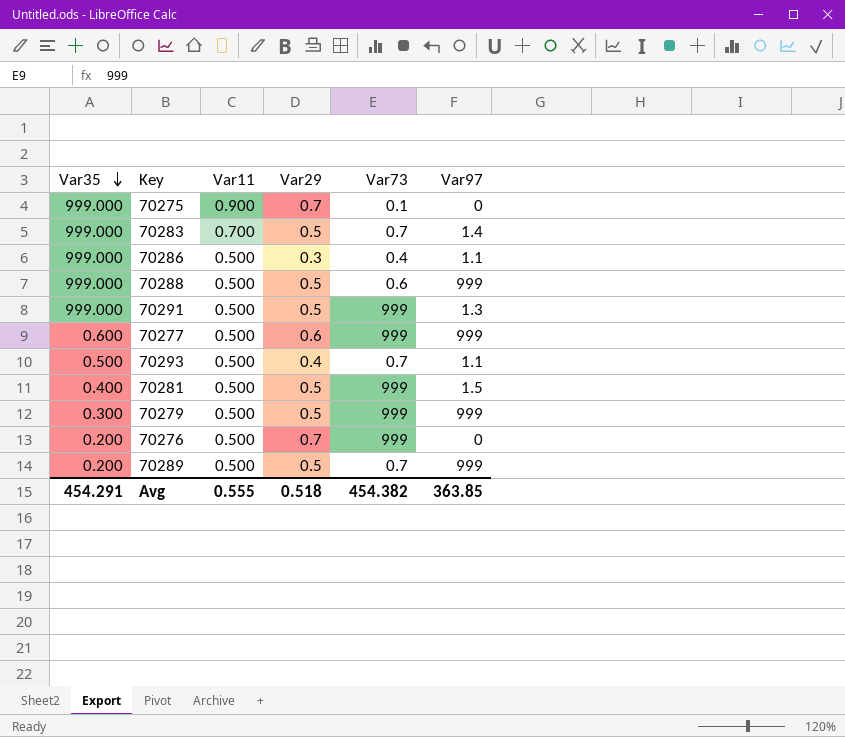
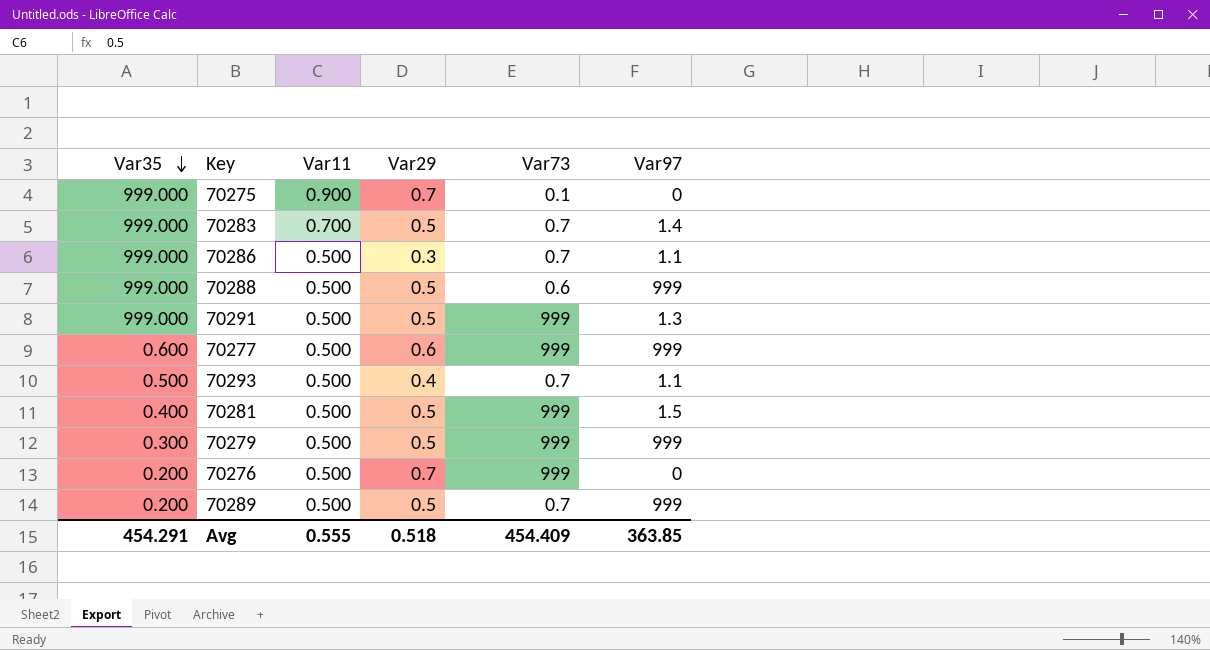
70286 | Var73: 0.4 -> 0.7
Avg | Var73: 454.382 -> 454.409

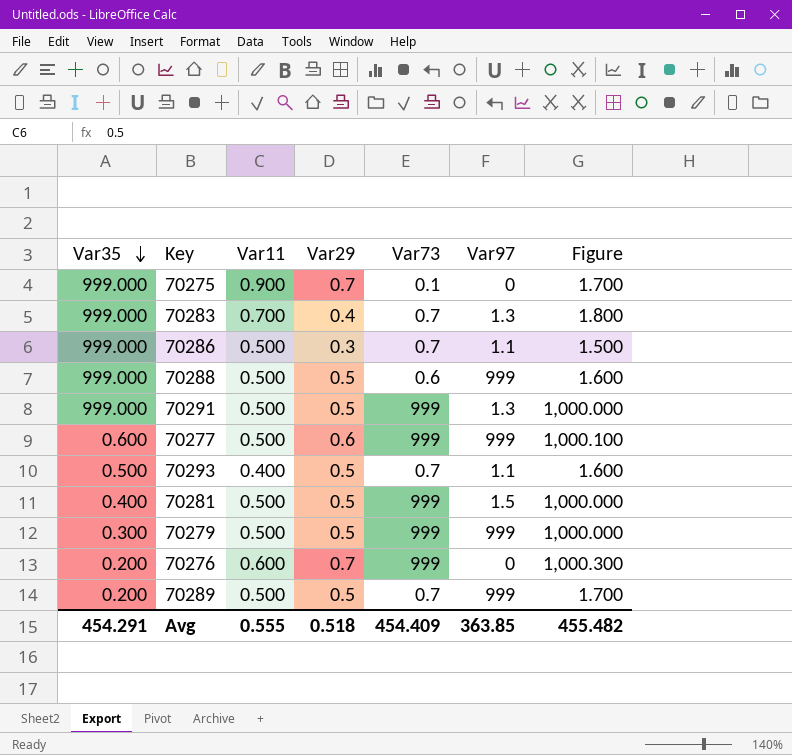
column Figure | formula: none -> [Var11] + [Var29] + [Var73]
70283 | Var29: 0.5 -> 0.4
70283 | Var97: 1.4 -> 1.3
70293 | Var11: 0.500 -> 0.400
70293 | Var29: 0.4 -> 0.5
70276 | Var11: 0.500 -> 0.600

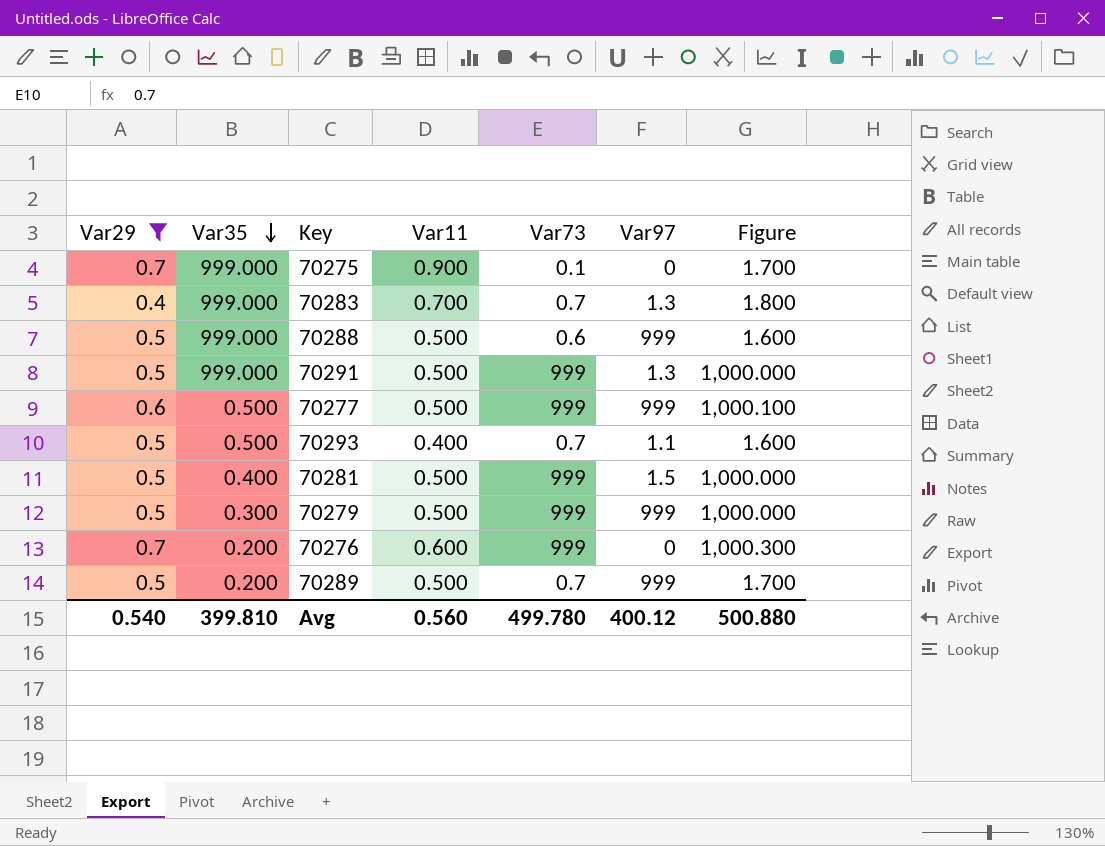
filter: none -> Var29 != 0.3
column Var29 | position: 4 -> 1
70277 | Var35: 0.600 -> 0.500
Avg | Var29: 0.518 -> 0.540
Avg | Var35: 454.291 -> 399.810
Avg | Var11: 0.555 -> 0.560
Avg | Var73: 454.409 -> 499.780
Avg | Var97: 363.85 -> 400.12
Avg | Figure: 455.482 -> 500.880

